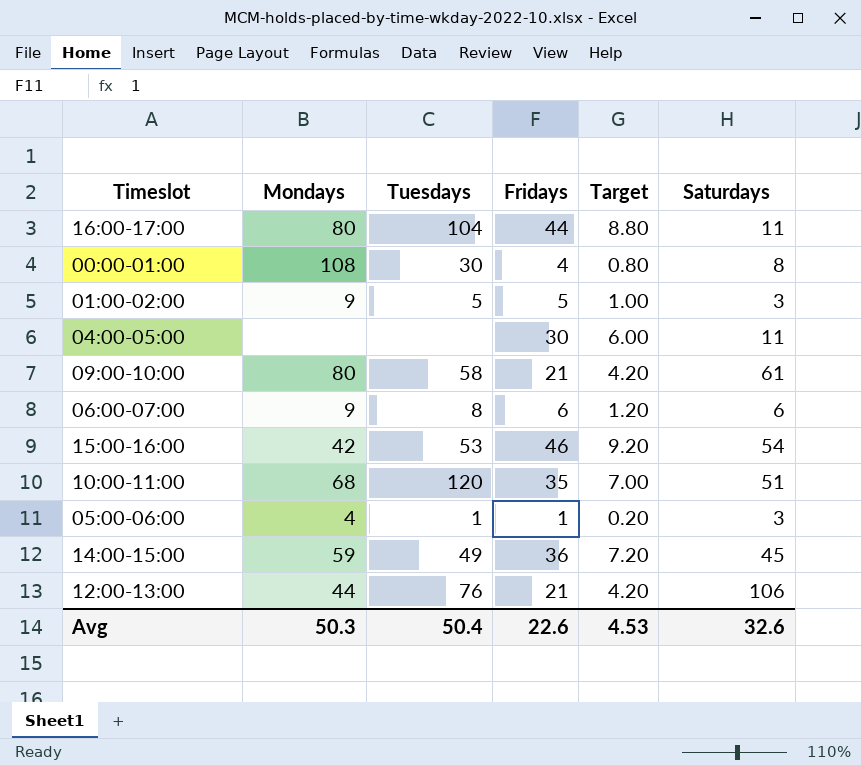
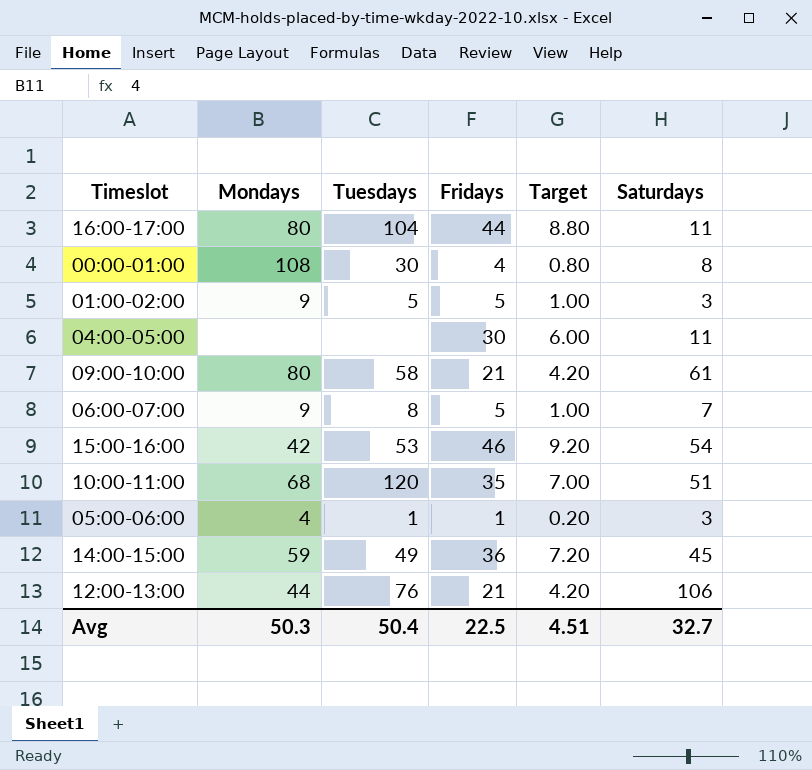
06:00-07:00 | Fridays: 6 -> 5
06:00-07:00 | Target: 1.20 -> 1.00
06:00-07:00 | Saturdays: 6 -> 7
Avg | Fridays: 22.6 -> 22.5
Avg | Target: 4.53 -> 4.51
Avg | Saturdays: 32.6 -> 32.7

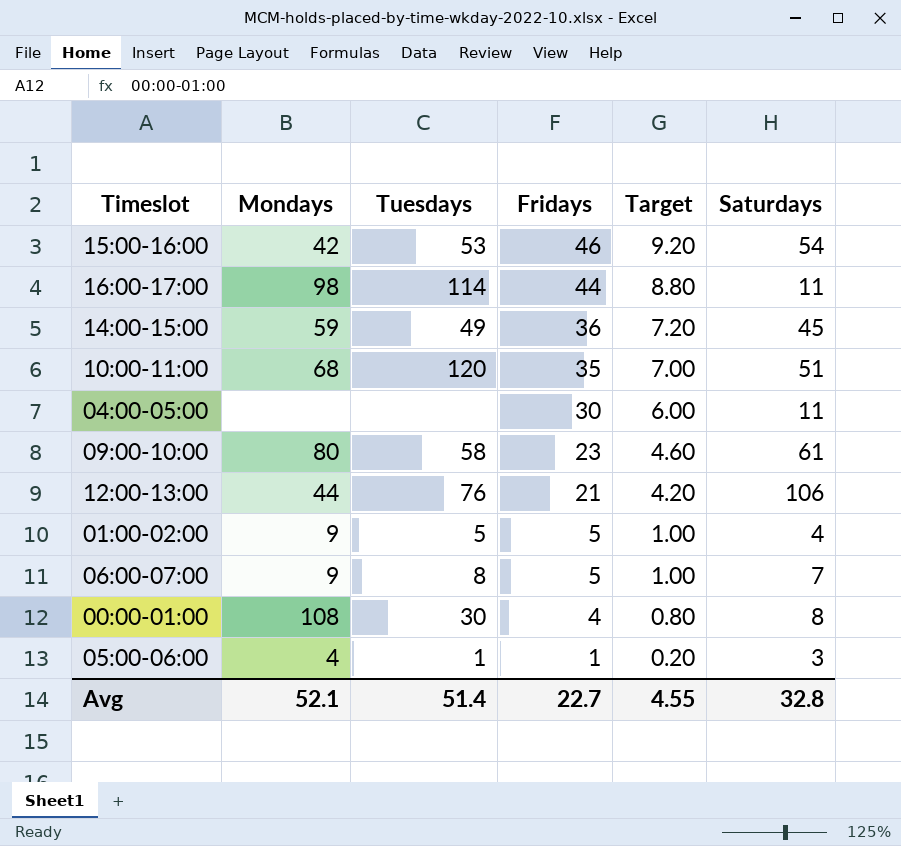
row order: none -> Fridays descending
16:00-17:00 | Mondays: 80 -> 98
16:00-17:00 | Tuesdays: 104 -> 114
09:00-10:00 | Fridays: 21 -> 23
09:00-10:00 | Target: 4.20 -> 4.60
01:00-02:00 | Saturdays: 3 -> 4
Avg | Mondays: 50.3 -> 52.1
Avg | Tuesdays: 50.4 -> 51.4
Avg | Fridays: 22.5 -> 22.7
Avg | Target: 4.51 -> 4.55
Avg | Saturdays: 32.7 -> 32.8

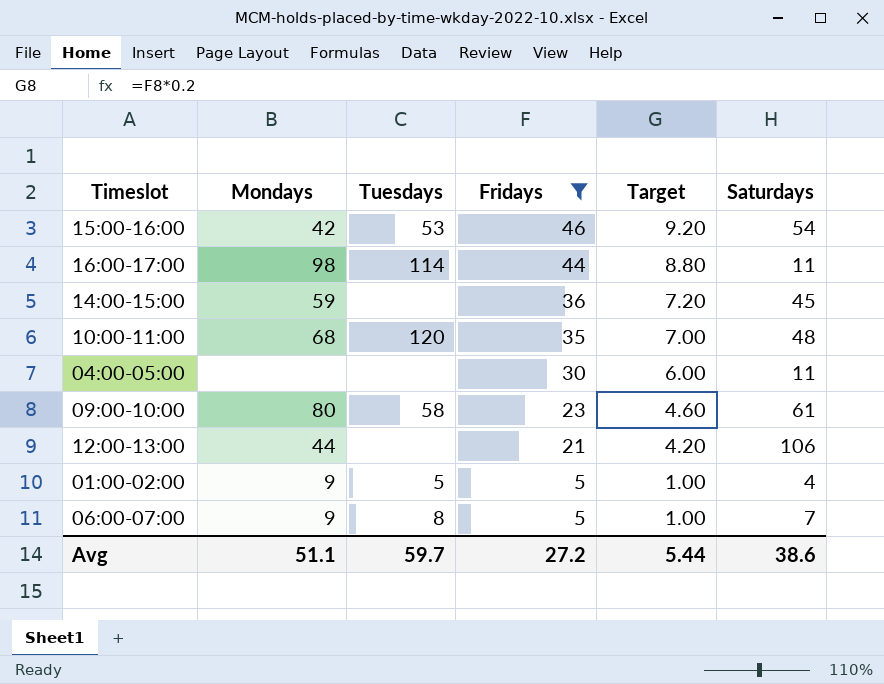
filter: none -> Fridays >= 5
14:00-15:00 | Tuesdays: 49 -> none
10:00-11:00 | Saturdays: 51 -> 48
12:00-13:00 | Tuesdays: 76 -> none
Avg | Mondays: 52.1 -> 51.1
Avg | Tuesdays: 51.4 -> 59.7
Avg | Fridays: 22.7 -> 27.2
Avg | Target: 4.55 -> 5.44
Avg | Saturdays: 32.8 -> 38.6

